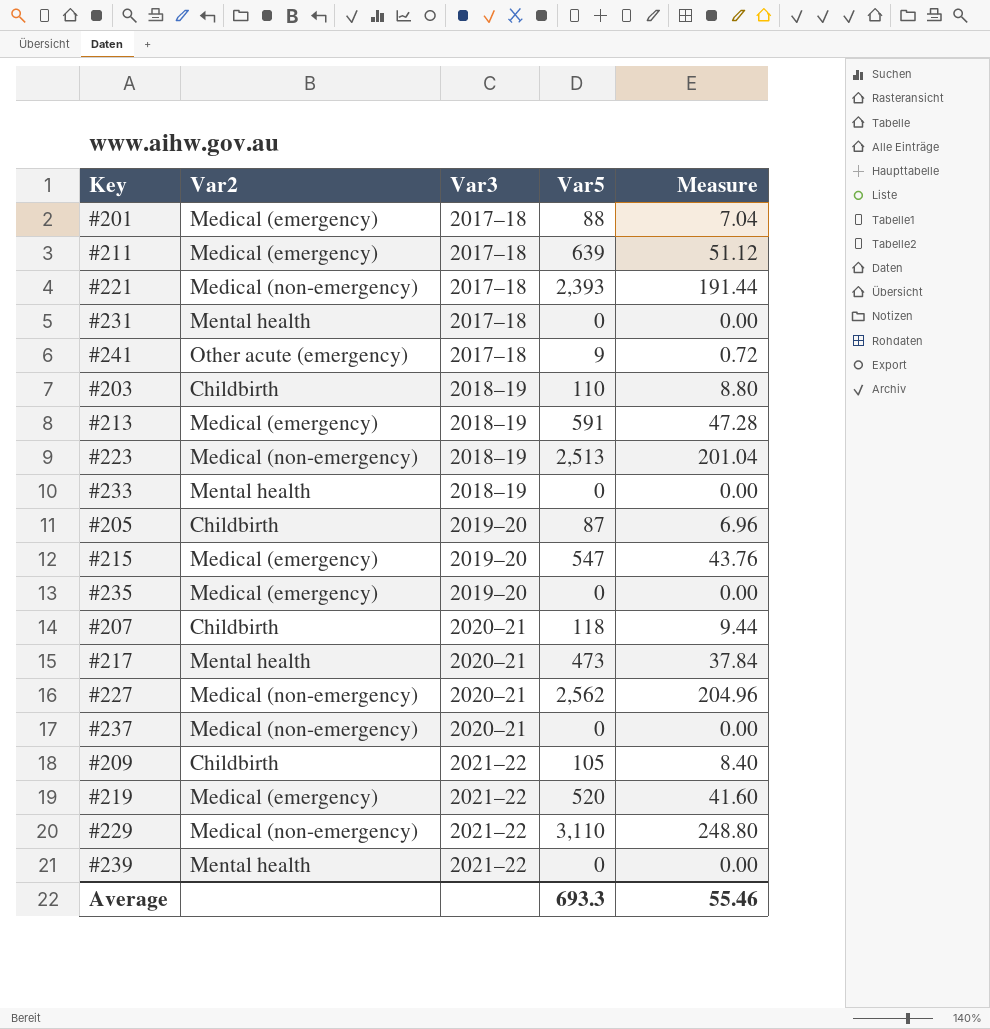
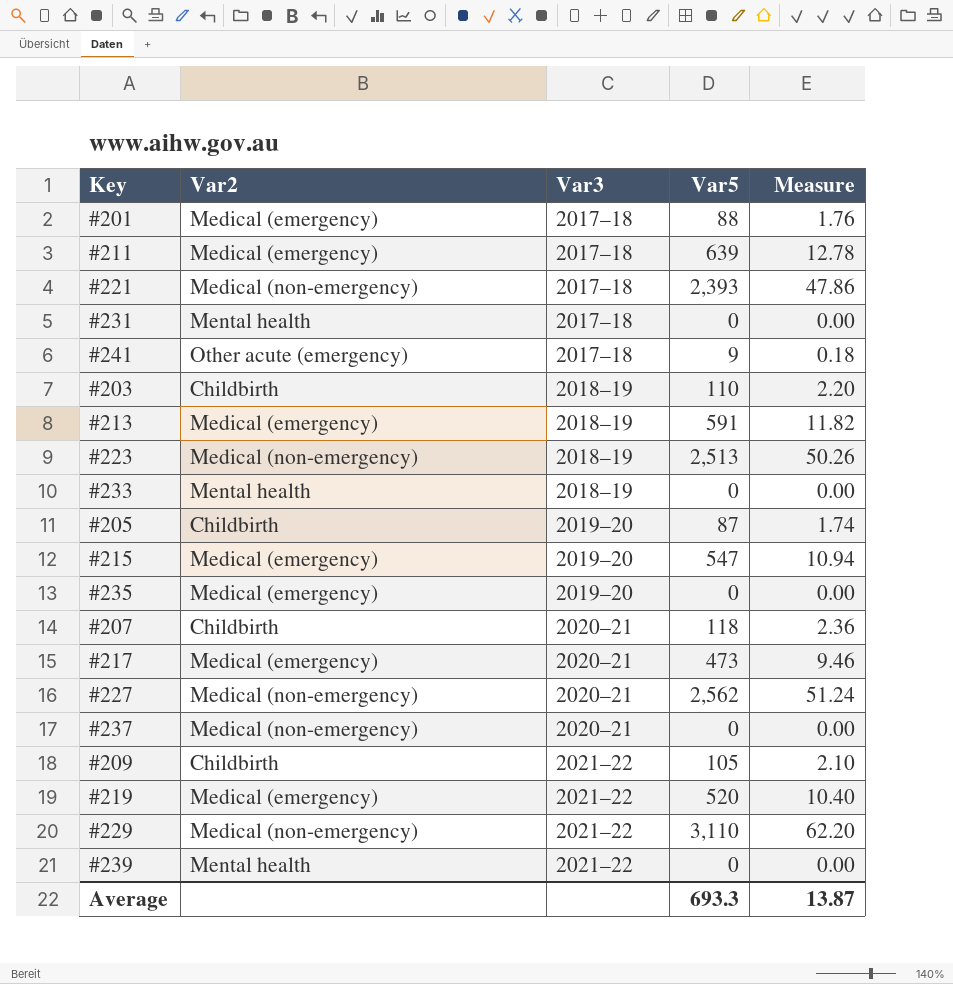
column Measure | formula: [Var5] * 0.08 -> [Var5] * 0.02
#217 | Var2: Mental health -> Medical (emergency)
Average | Measure: 55.46 -> 13.87

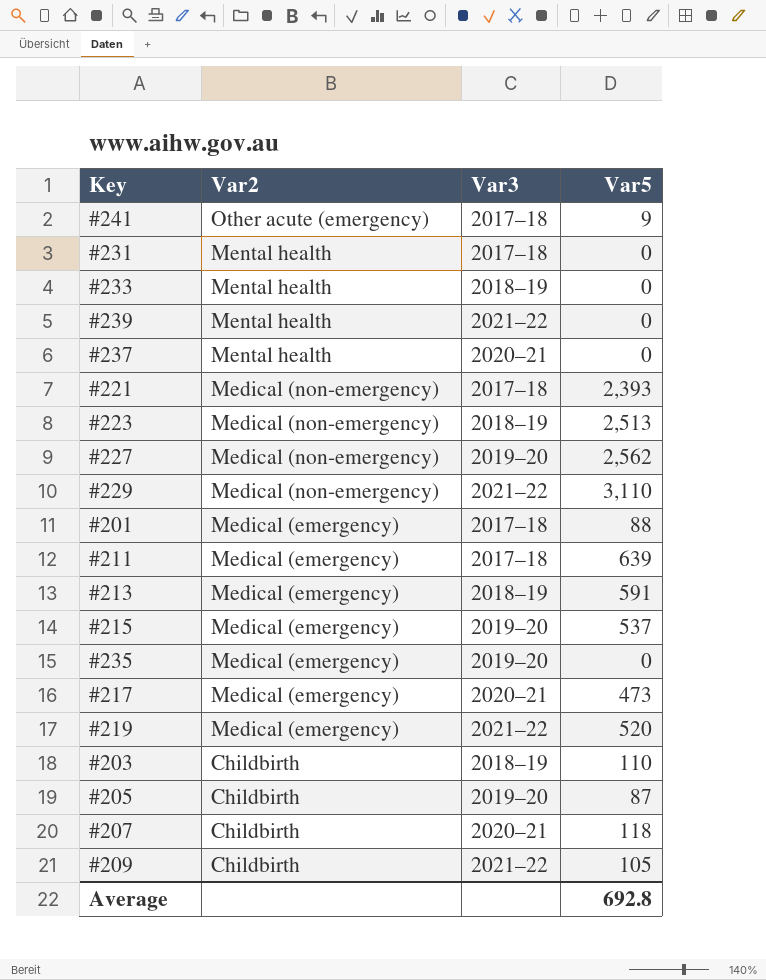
row order: Var3 ascending -> Var2 descending
column Measure | formula: [Var5] * 0.02 -> none
#237 | Var2: Medical (non-emergency) -> Mental health
#227 | Var3: 2020–21 -> 2019–20
#215 | Var5: 547 -> 537
Average | Var5: 693.3 -> 692.8

